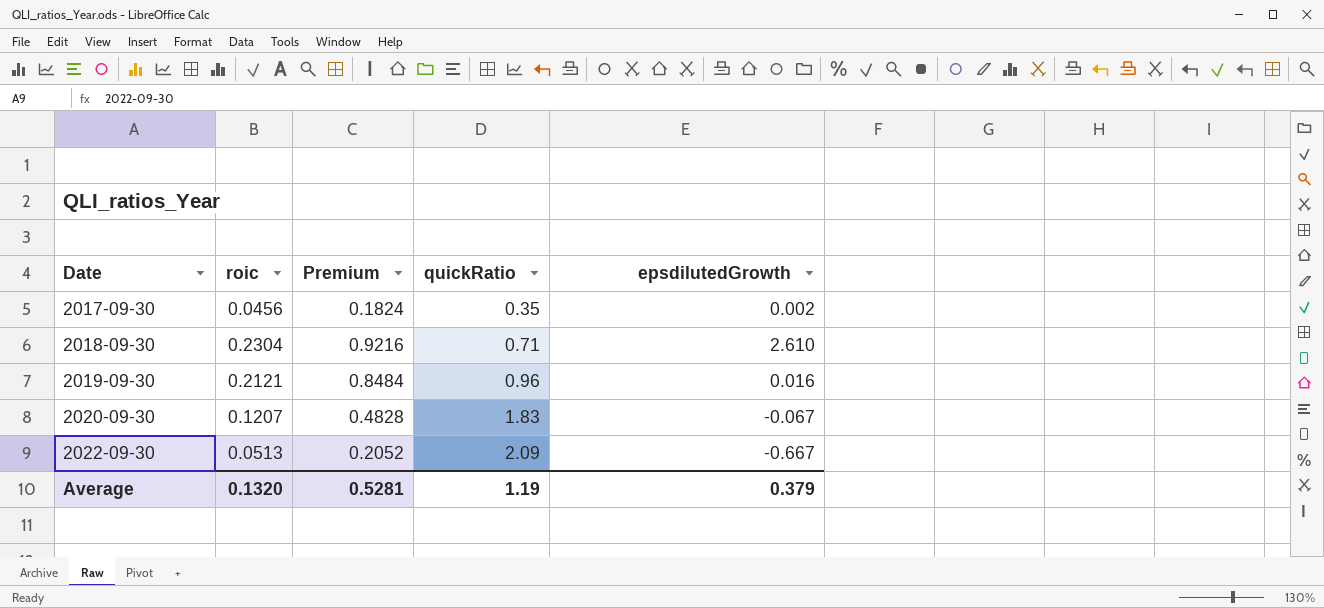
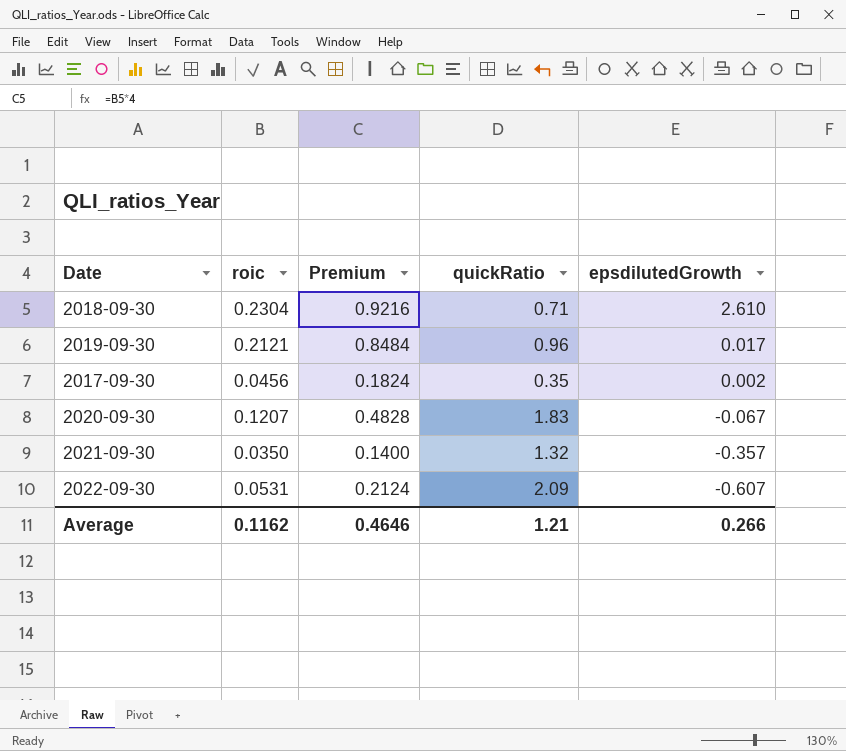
row order: Date ascending -> epsdilutedGrowth descending
2019-09-30 | epsdilutedGrowth: 0.016 -> 0.017
row 2021-09-30: none -> 0.0350 | 0.1400 | 1.32 | -0.357
2022-09-30 | roic: 0.0513 -> 0.0531
2022-09-30 | Premium: 0.2052 -> 0.2124
2022-09-30 | epsdilutedGrowth: -0.667 -> -0.607
Average | roic: 0.1320 -> 0.1162
Average | Premium: 0.5281 -> 0.4646
Average | quickRatio: 1.19 -> 1.21
Average | epsdilutedGrowth: 0.379 -> 0.266

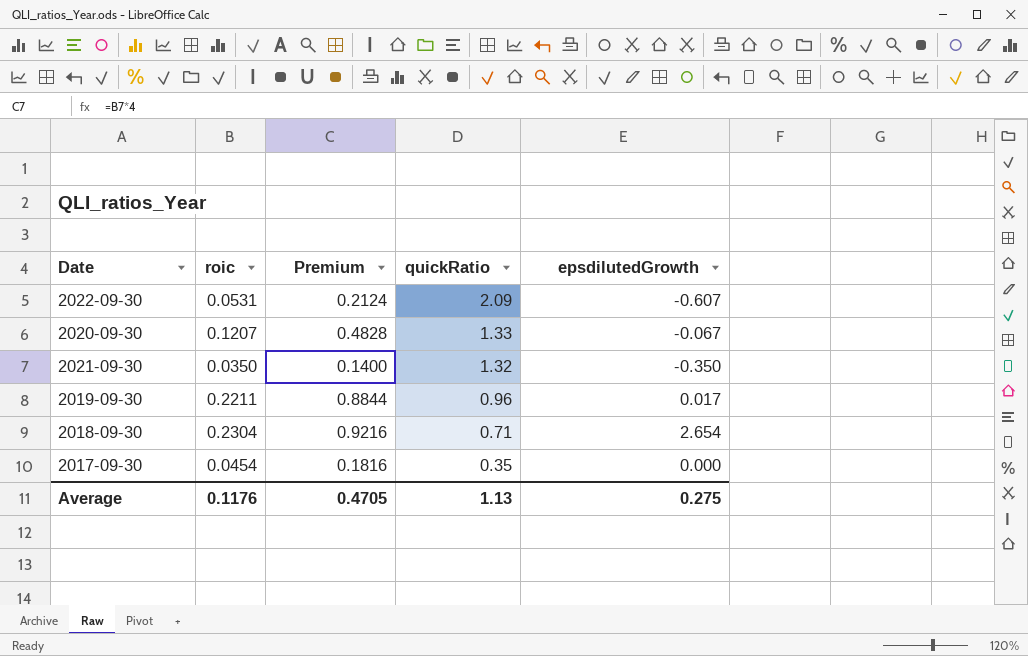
row order: epsdilutedGrowth descending -> quickRatio descending
2020-09-30 | quickRatio: 1.83 -> 1.33
2021-09-30 | epsdilutedGrowth: -0.357 -> -0.350
2019-09-30 | roic: 0.2121 -> 0.2211
2019-09-30 | Premium: 0.8484 -> 0.8844
2018-09-30 | epsdilutedGrowth: 2.610 -> 2.654
2017-09-30 | roic: 0.0456 -> 0.0454
2017-09-30 | Premium: 0.1824 -> 0.1816
2017-09-30 | epsdilutedGrowth: 0.002 -> 0.000
Average | roic: 0.1162 -> 0.1176
Average | Premium: 0.4646 -> 0.4705
Average | quickRatio: 1.21 -> 1.13
Average | epsdilutedGrowth: 0.266 -> 0.275

